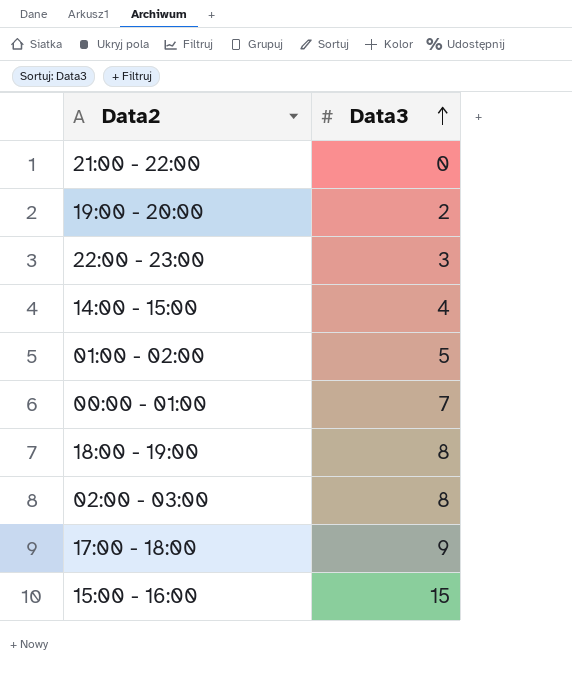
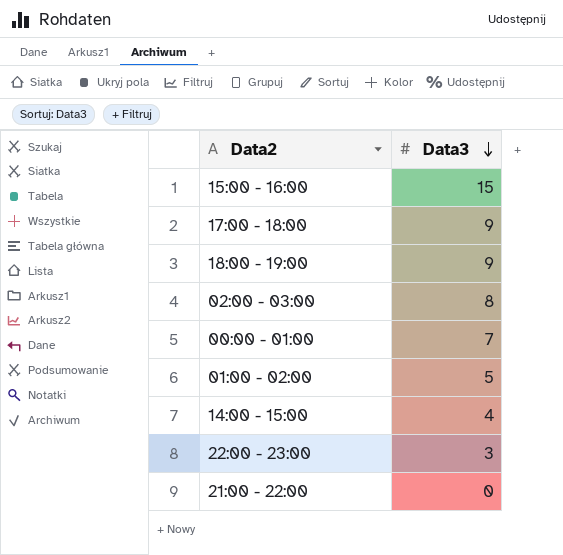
row order: Data3 ascending -> Data3 descending
row 19:00 - 20:00: 2 -> none
18:00 - 19:00 | Data3: 8 -> 9

